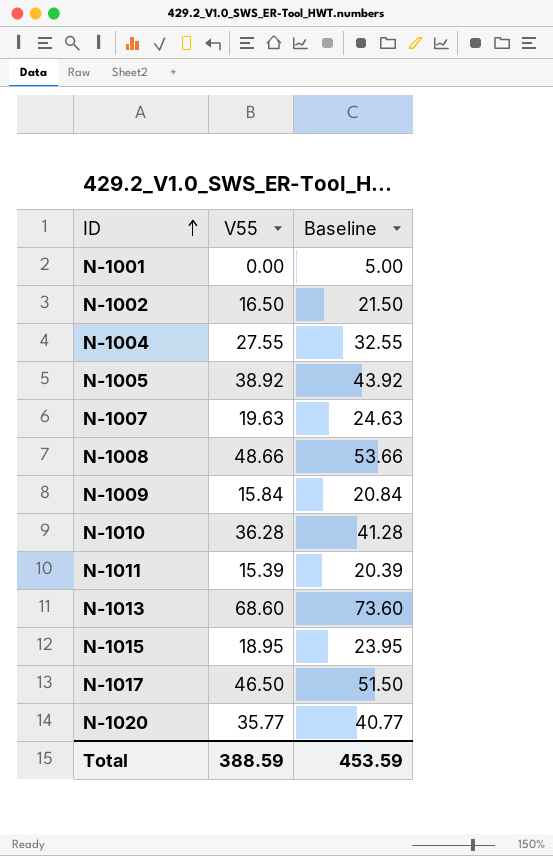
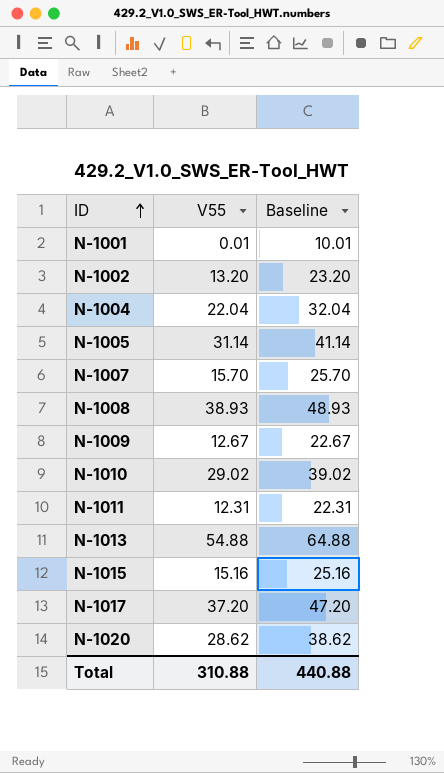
column Baseline | formula: [V55] + 5 -> [V55] + 10
N-1001 | V55: 0.00 -> 0.01
N-1002 | V55: 16.50 -> 13.20
N-1004 | V55: 27.55 -> 22.04
N-1005 | V55: 38.92 -> 31.14
N-1007 | V55: 19.63 -> 15.70
N-1008 | V55: 48.66 -> 38.93
N-1009 | V55: 15.84 -> 12.67
N-1010 | V55: 36.28 -> 29.02
N-1011 | V55: 15.39 -> 12.31
N-1013 | V55: 68.60 -> 54.88
N-1015 | V55: 18.95 -> 15.16
N-1017 | V55: 46.50 -> 37.20
N-1020 | V55: 35.77 -> 28.62
Total | V55: 388.59 -> 310.88
Total | Baseline: 453.59 -> 440.88

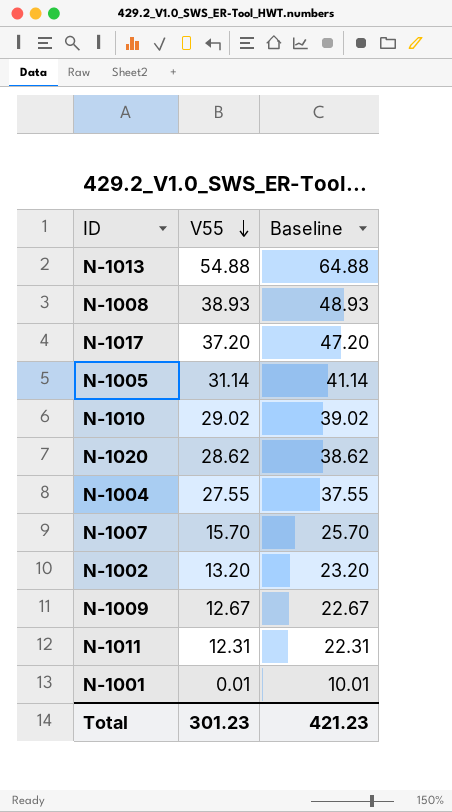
row order: ID ascending -> V55 descending
row N-1015: 15.16 | 25.16 -> none
N-1004 | V55: 22.04 -> 27.55
N-1004 | Baseline: 32.04 -> 37.55
Total | V55: 310.88 -> 301.23
Total | Baseline: 440.88 -> 421.23

